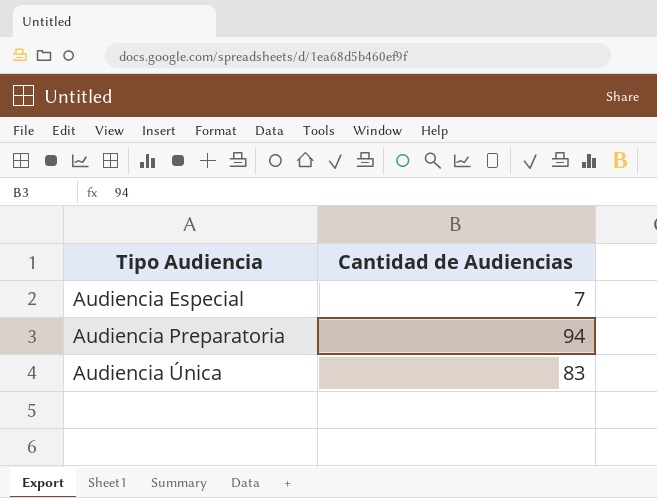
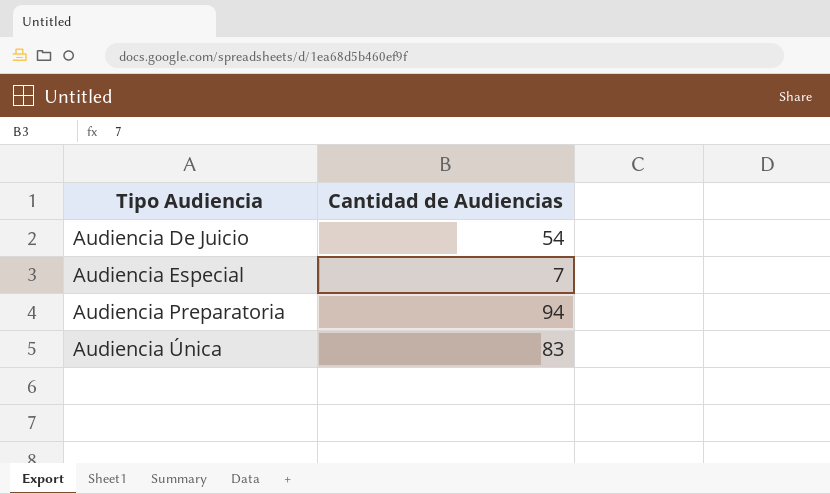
row Audiencia De Juicio: none -> 54

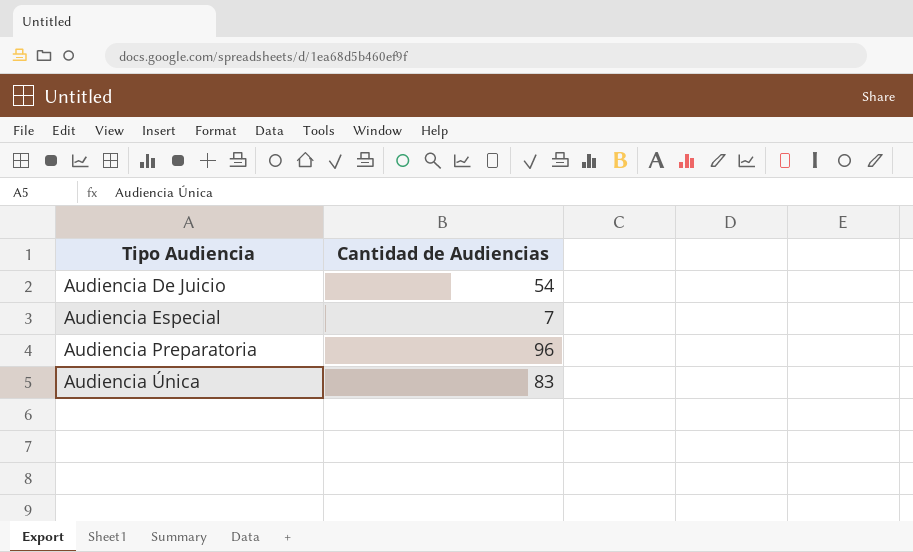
Audiencia Preparatoria | Cantidad de Audiencias: 94 -> 96

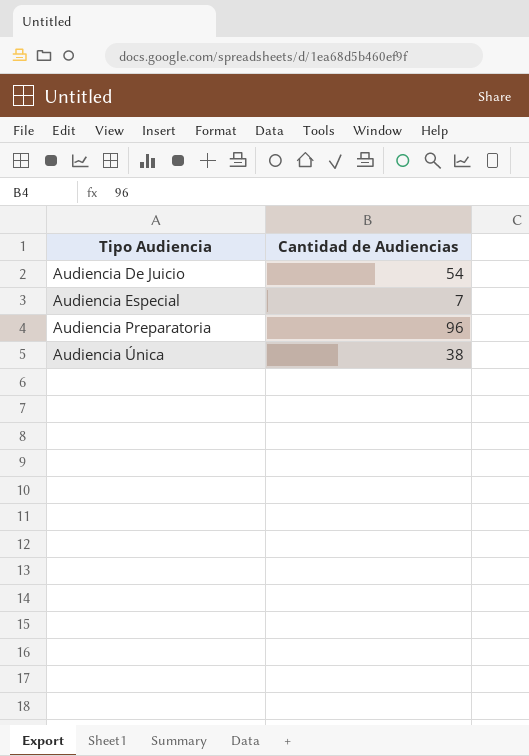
Audiencia Única | Cantidad de Audiencias: 83 -> 38

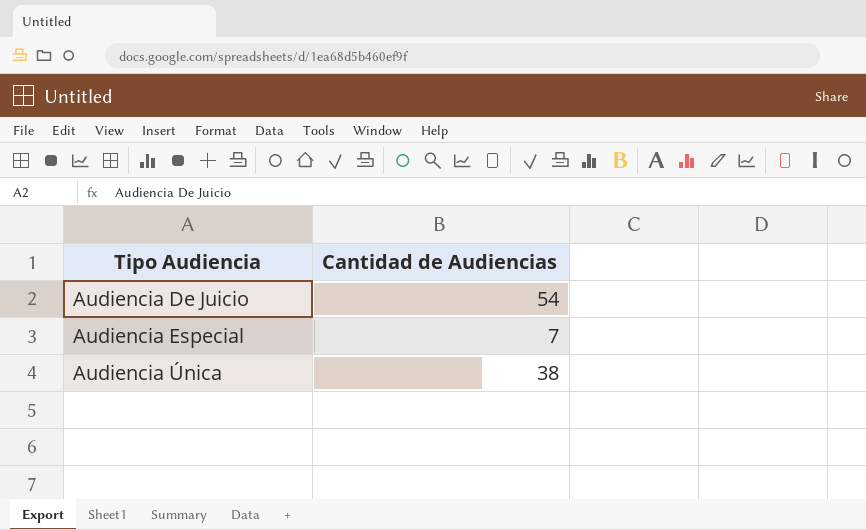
row Audiencia Preparatoria: 96 -> none

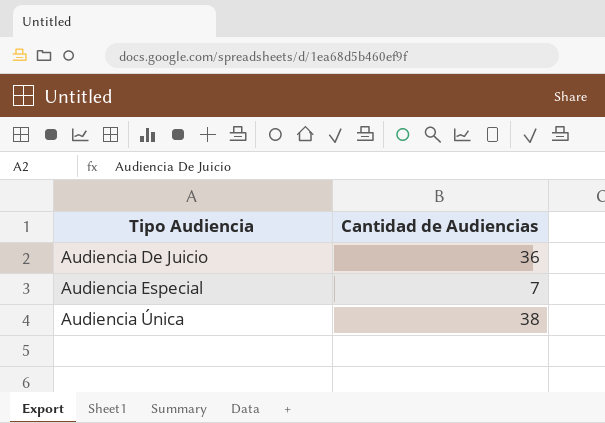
Audiencia De Juicio | Cantidad de Audiencias: 54 -> 36

